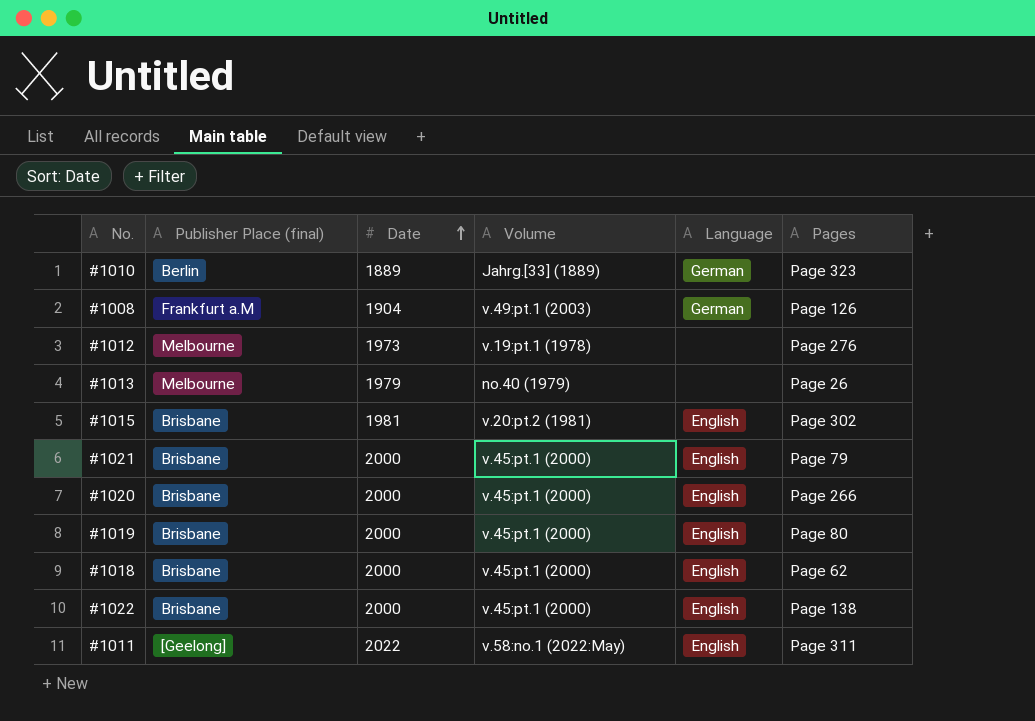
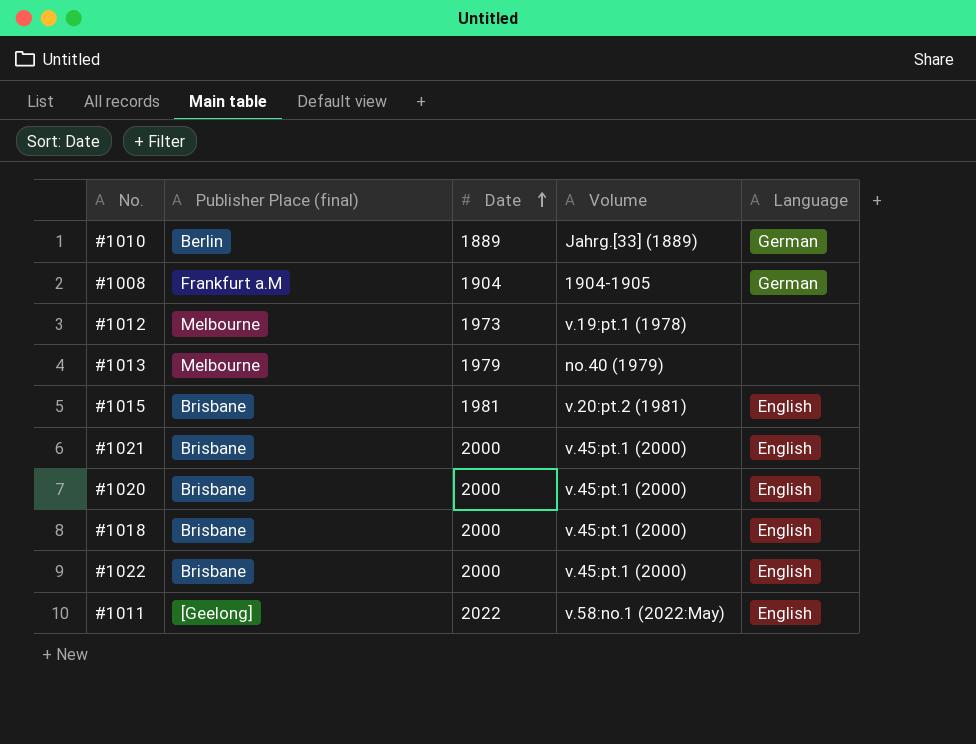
column Pages | position: 6 -> none
row #1019: Brisbane | 2000 | v.45:pt.1 (2000) | English | Page 80 -> none
#1008 | Volume: v.49:pt.1 (2003) -> 1904-1905

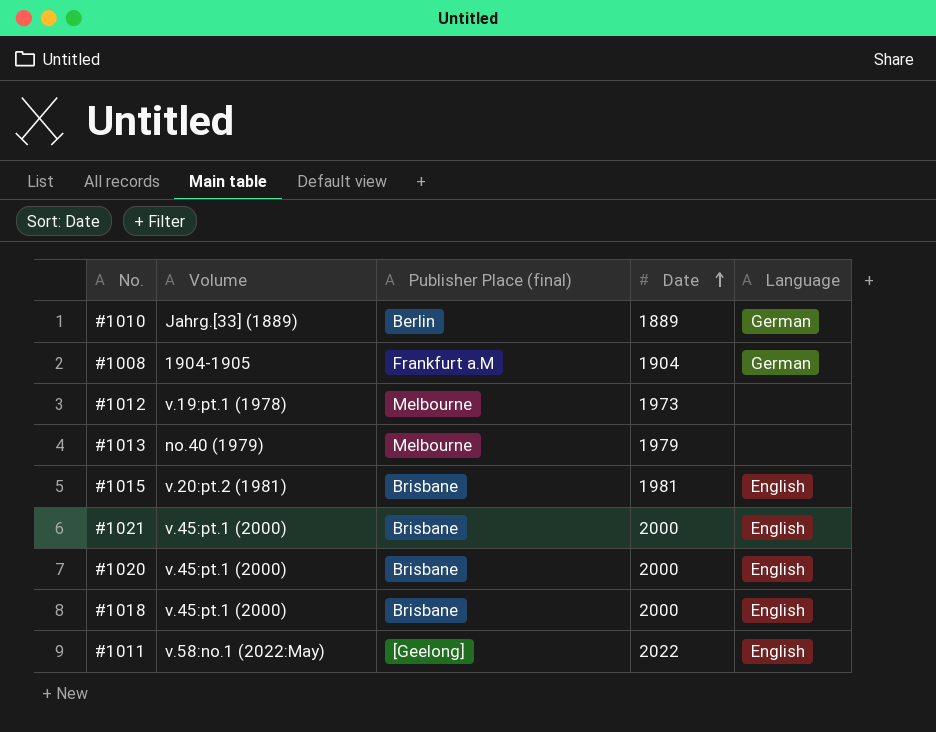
column Volume | position: 4 -> 2
row #1022: Brisbane | 2000 | v.45:pt.1 (2000) | English -> none

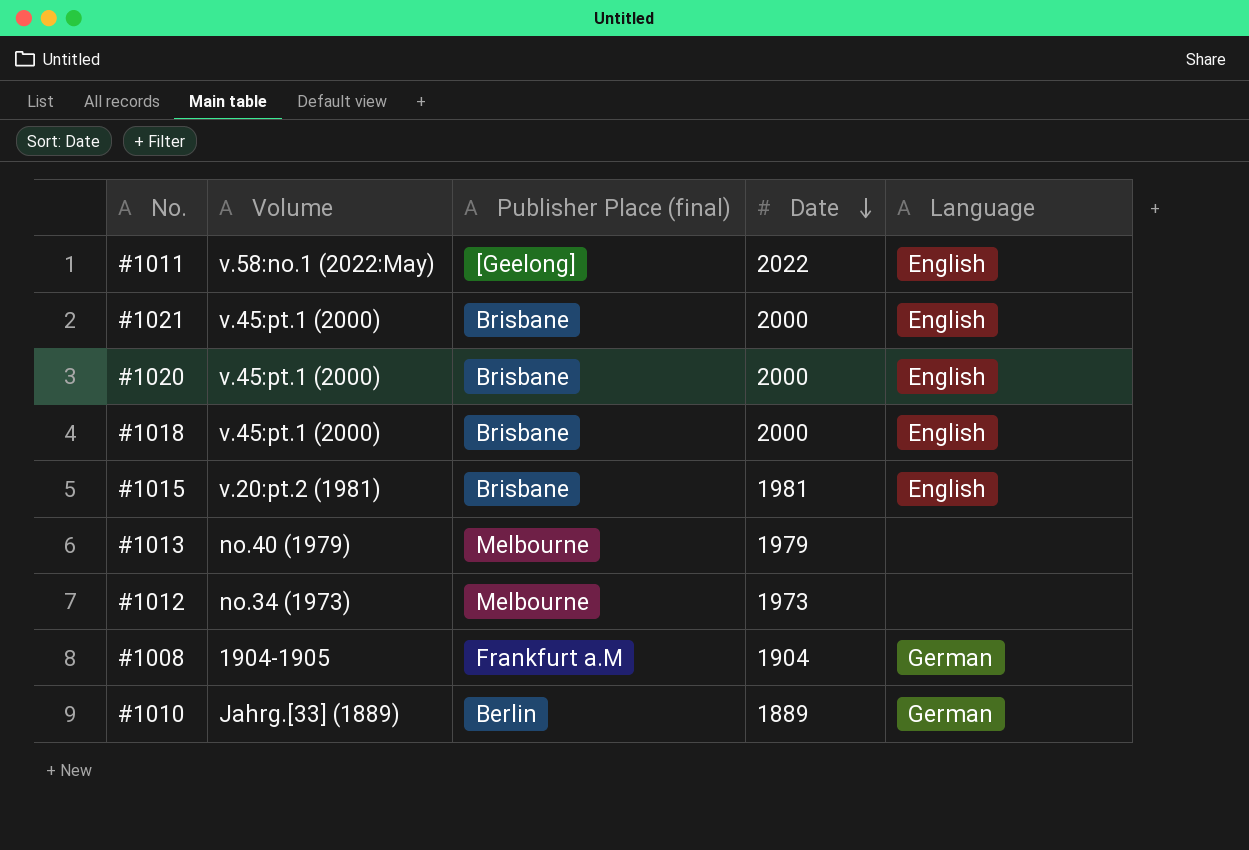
row order: Date ascending -> Date descending
#1012 | Volume: v.19:pt.1 (1978) -> no.34 (1973)

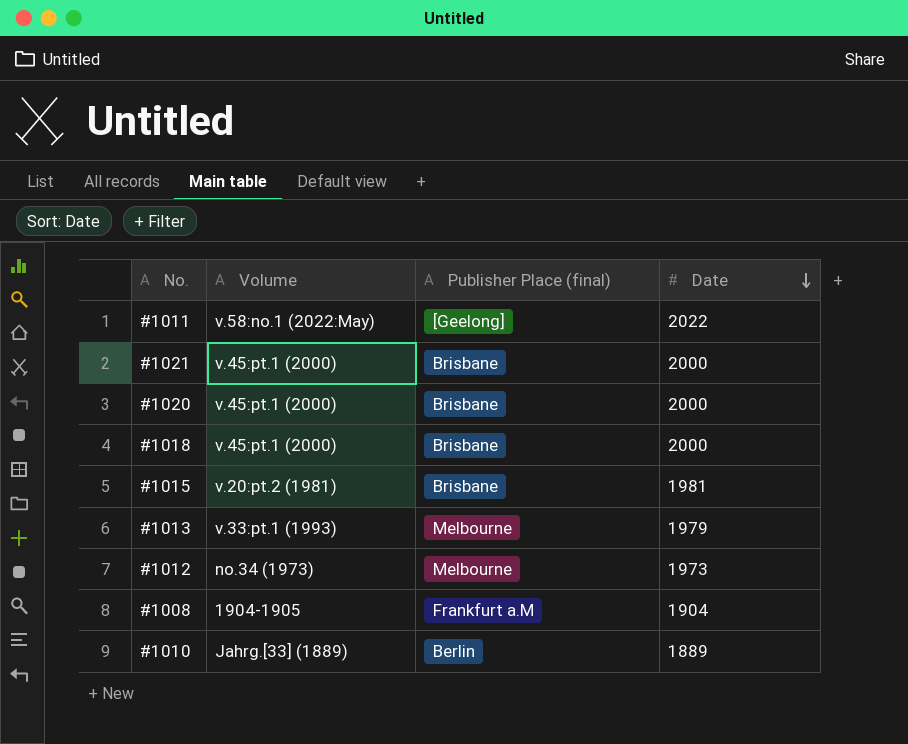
column Language | position: 5 -> none
#1013 | Volume: no.40 (1979) -> v.33:pt.1 (1993)

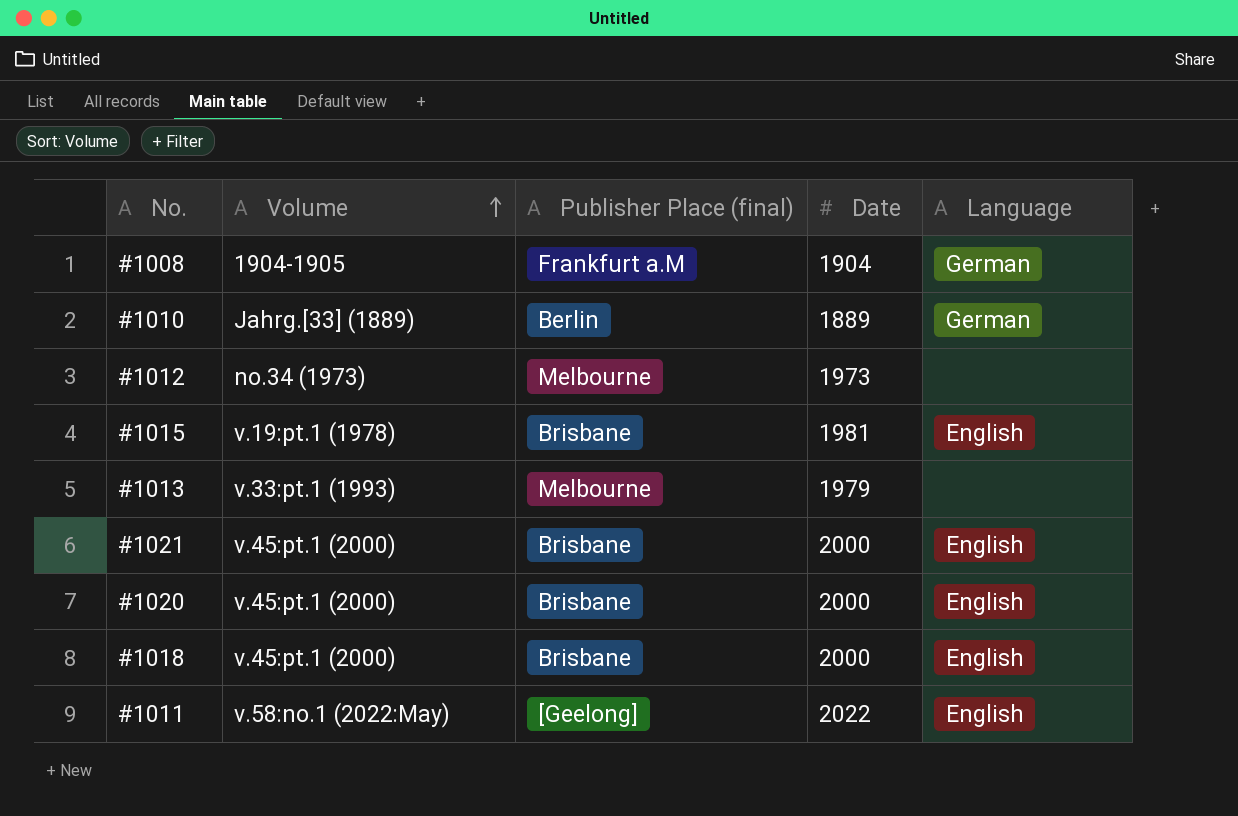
row order: Date descending -> Volume ascending
column Language | position: none -> 5
#1015 | Volume: v.20:pt.2 (1981) -> v.19:pt.1 (1978)

